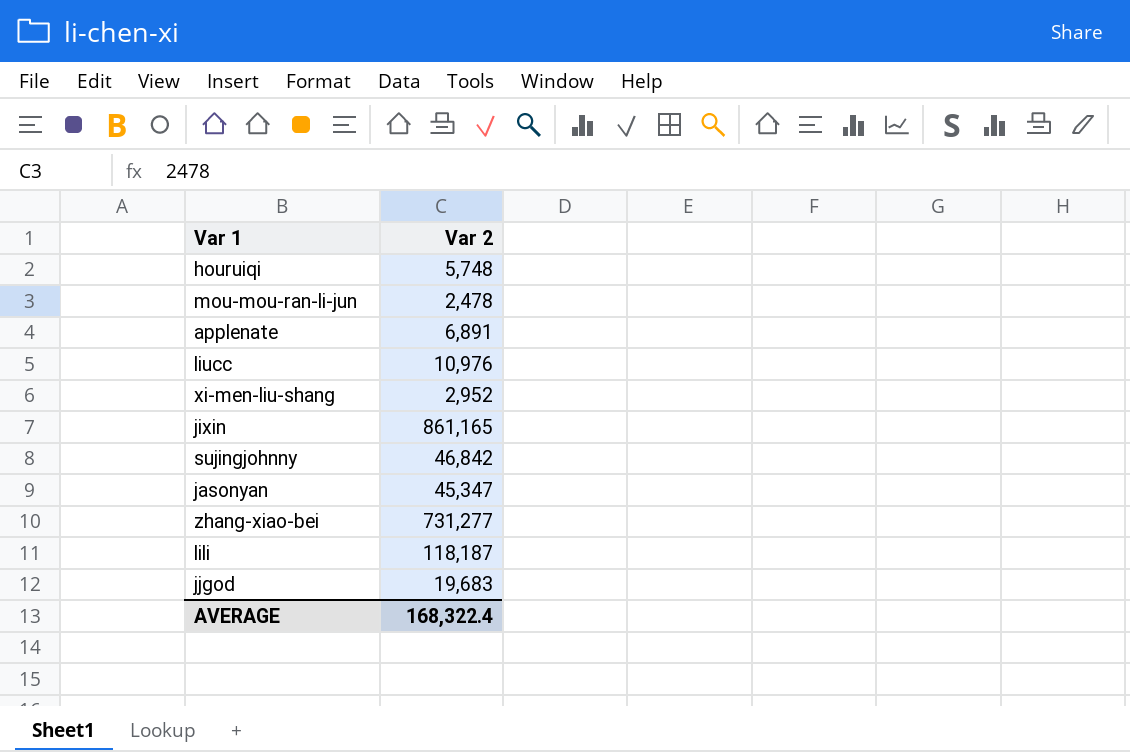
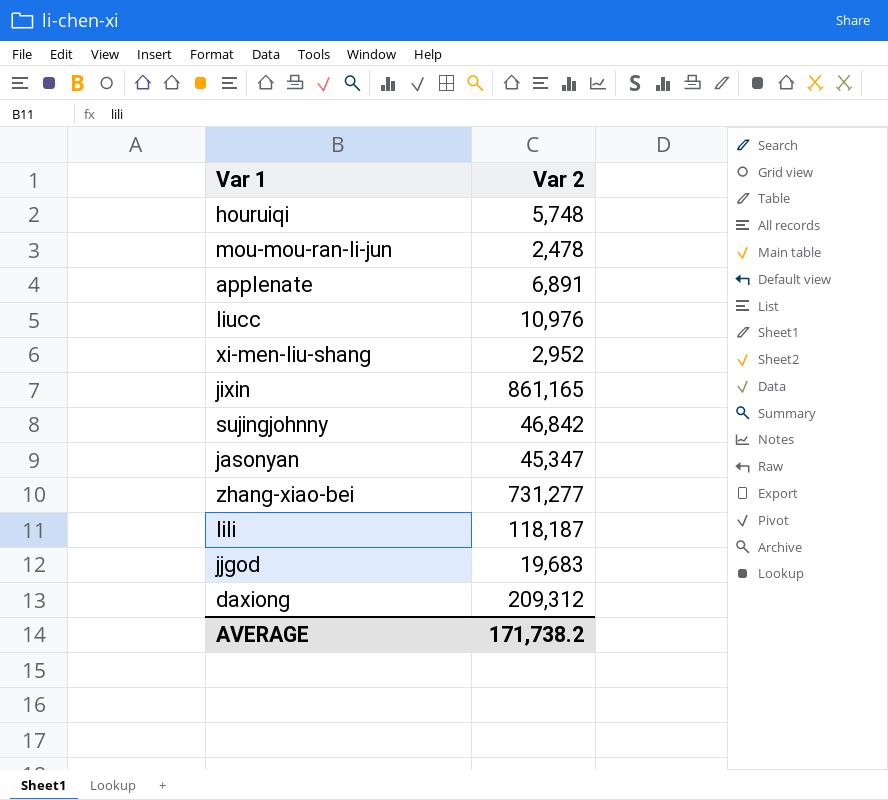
row daxiong: none -> 209,312
AVERAGE | Var 2: 168,322.4 -> 171,738.2

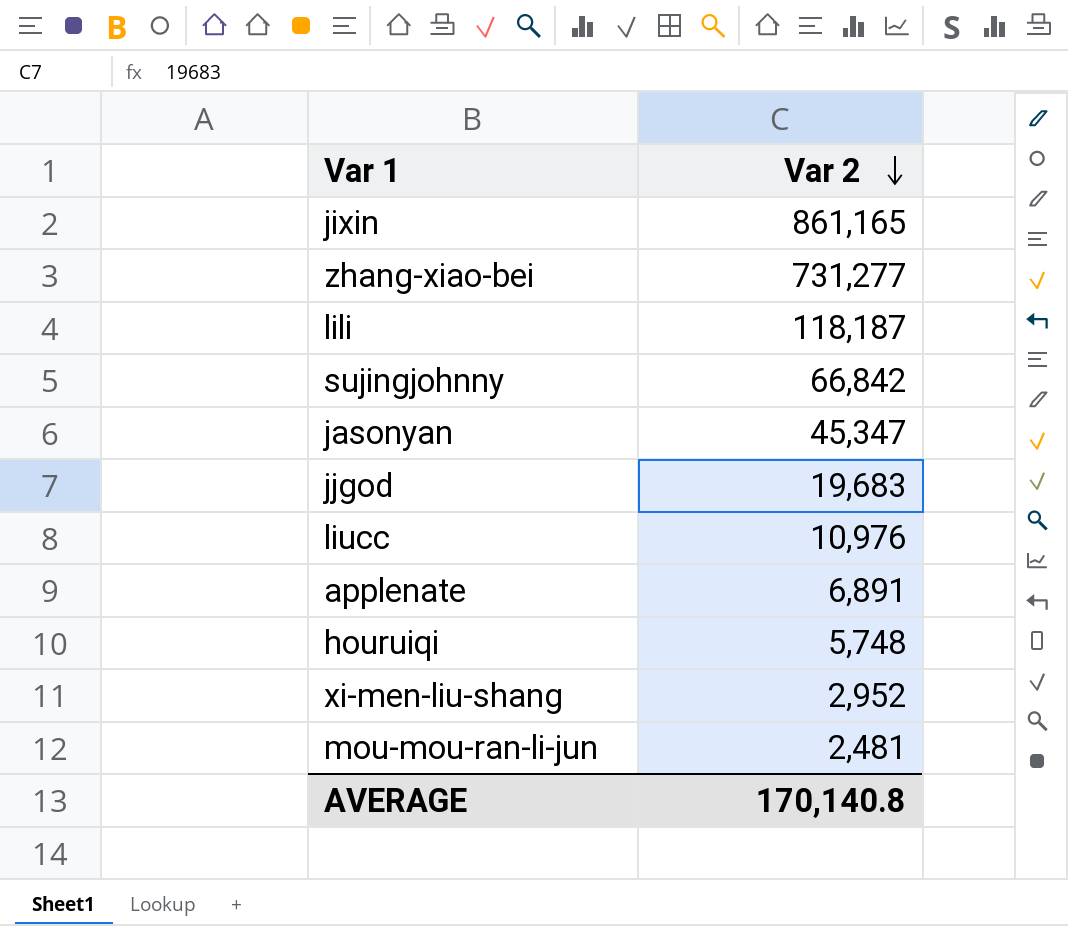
row order: none -> Var 2 descending
row daxiong: 209,312 -> none
sujingjohnny | Var 2: 46,842 -> 66,842
mou-mou-ran-li-jun | Var 2: 2,478 -> 2,481
AVERAGE | Var 2: 171,738.2 -> 170,140.8

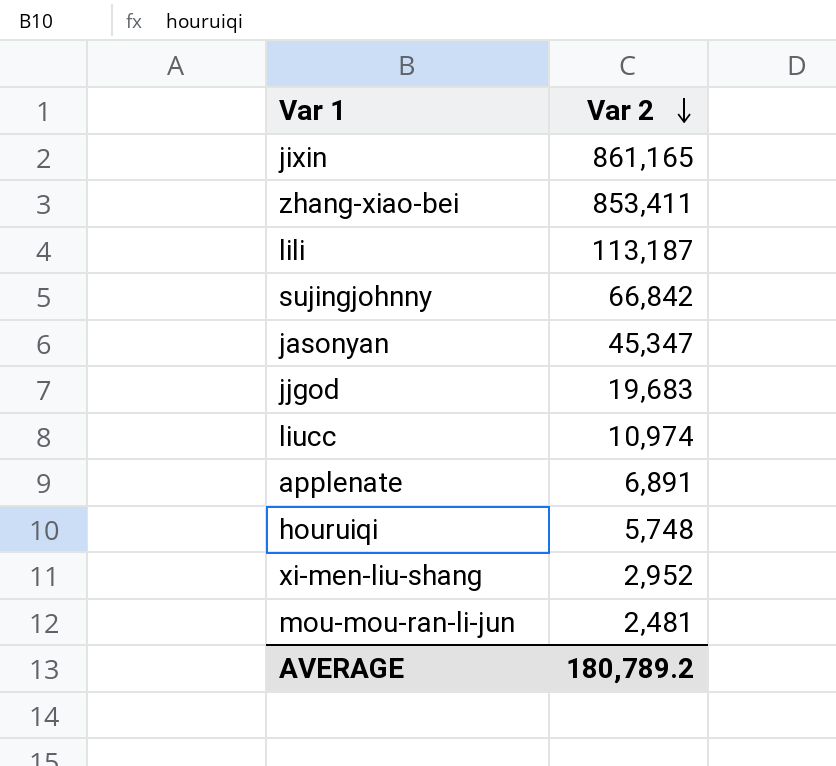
zhang-xiao-bei | Var 2: 731,277 -> 853,411
lili | Var 2: 118,187 -> 113,187
liucc | Var 2: 10,976 -> 10,974
AVERAGE | Var 2: 170,140.8 -> 180,789.2

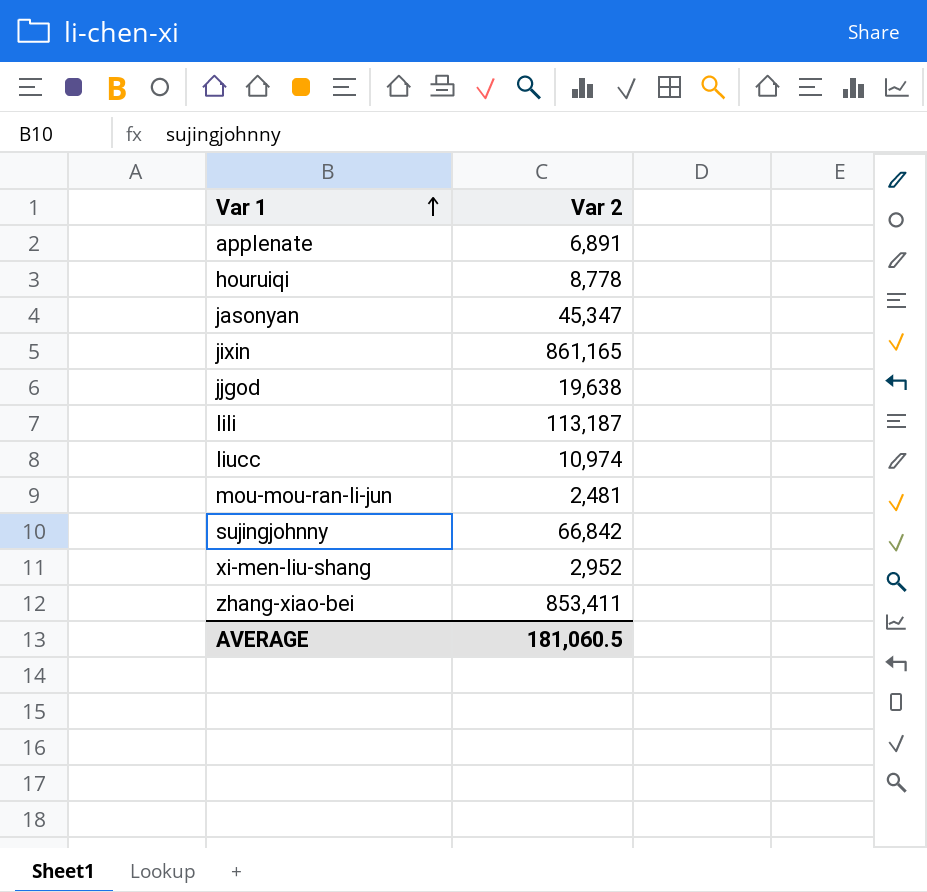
row order: Var 2 descending -> Var 1 ascending
houruiqi | Var 2: 5,748 -> 8,778
jjgod | Var 2: 19,683 -> 19,638
AVERAGE | Var 2: 180,789.2 -> 181,060.5

